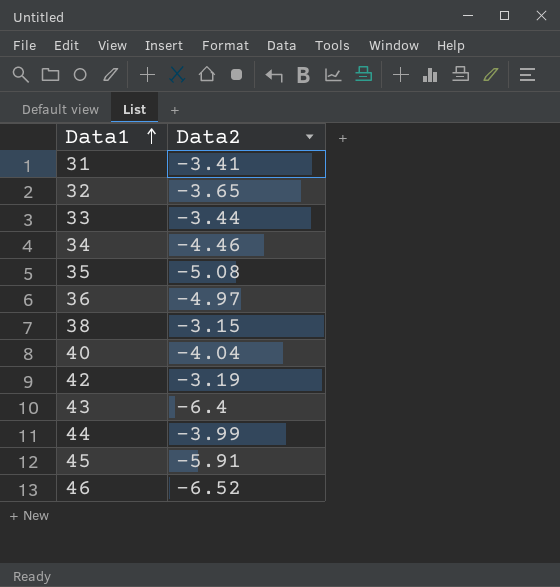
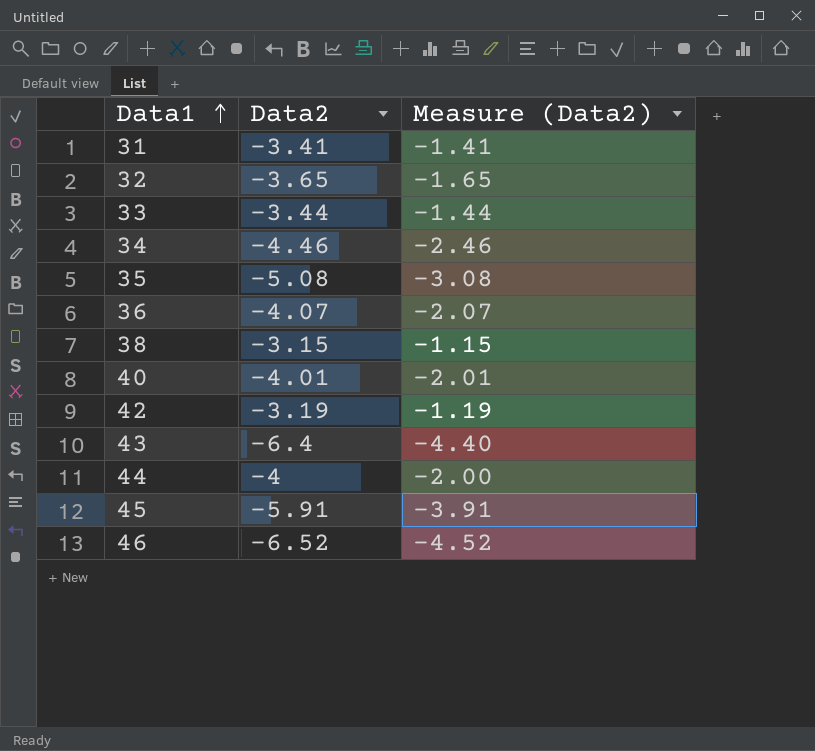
column Measure (Data2) | formula: none -> [Data2] + 2
36 | Data2: -4.97 -> -4.07
40 | Data2: -4.04 -> -4.01
44 | Data2: -3.99 -> -4

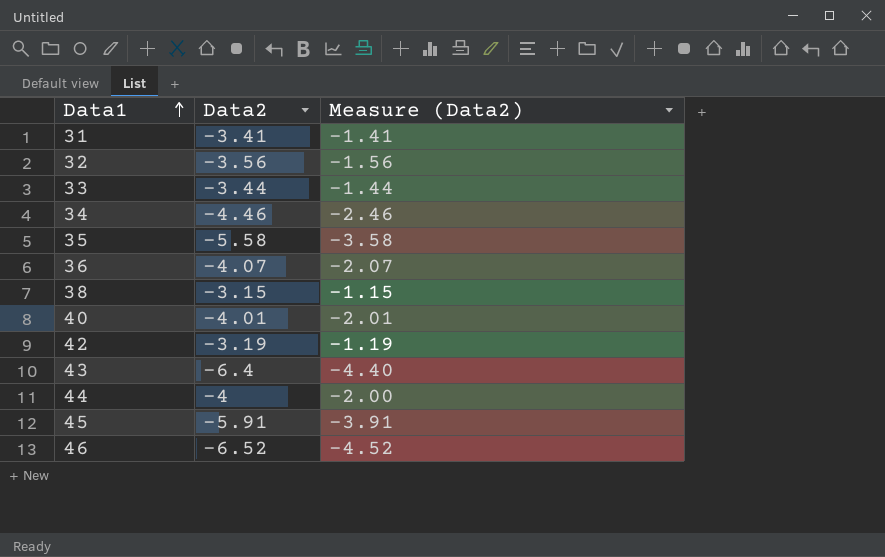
32 | Data2: -3.65 -> -3.56
32 | Measure (Data2): -1.65 -> -1.56
35 | Data2: -5.08 -> -5.58
35 | Measure (Data2): -3.08 -> -3.58

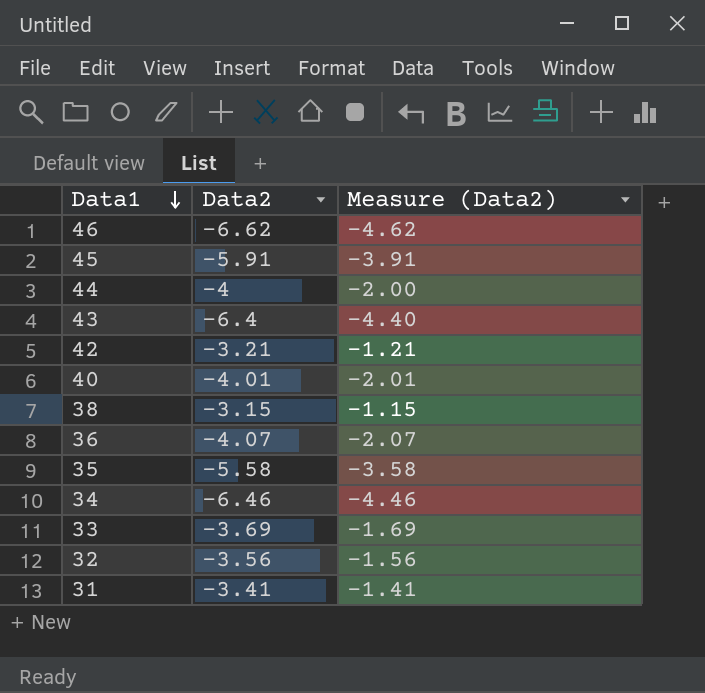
row order: Data1 ascending -> Data1 descending
46 | Data2: -6.52 -> -6.62
46 | Measure (Data2): -4.52 -> -4.62
42 | Data2: -3.19 -> -3.21
42 | Measure (Data2): -1.19 -> -1.21
34 | Data2: -4.46 -> -6.46
34 | Measure (Data2): -2.46 -> -4.46
33 | Data2: -3.44 -> -3.69
33 | Measure (Data2): -1.44 -> -1.69

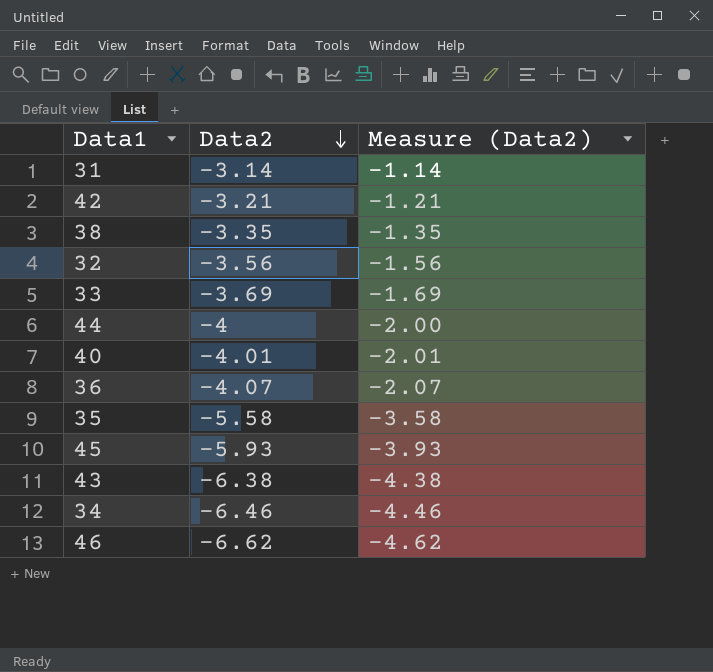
row order: Data1 descending -> Data2 descending
31 | Data2: -3.41 -> -3.14
31 | Measure (Data2): -1.41 -> -1.14
38 | Data2: -3.15 -> -3.35
38 | Measure (Data2): -1.15 -> -1.35
45 | Data2: -5.91 -> -5.93
45 | Measure (Data2): -3.91 -> -3.93
43 | Data2: -6.4 -> -6.38
43 | Measure (Data2): -4.40 -> -4.38

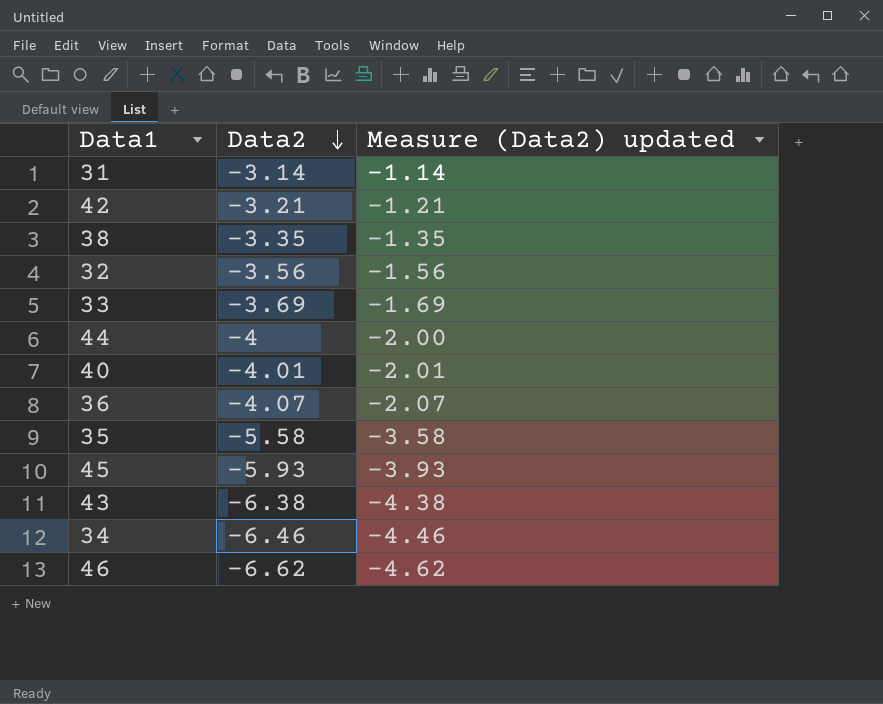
column name: Measure (Data2) -> Measure (Data2) updated

